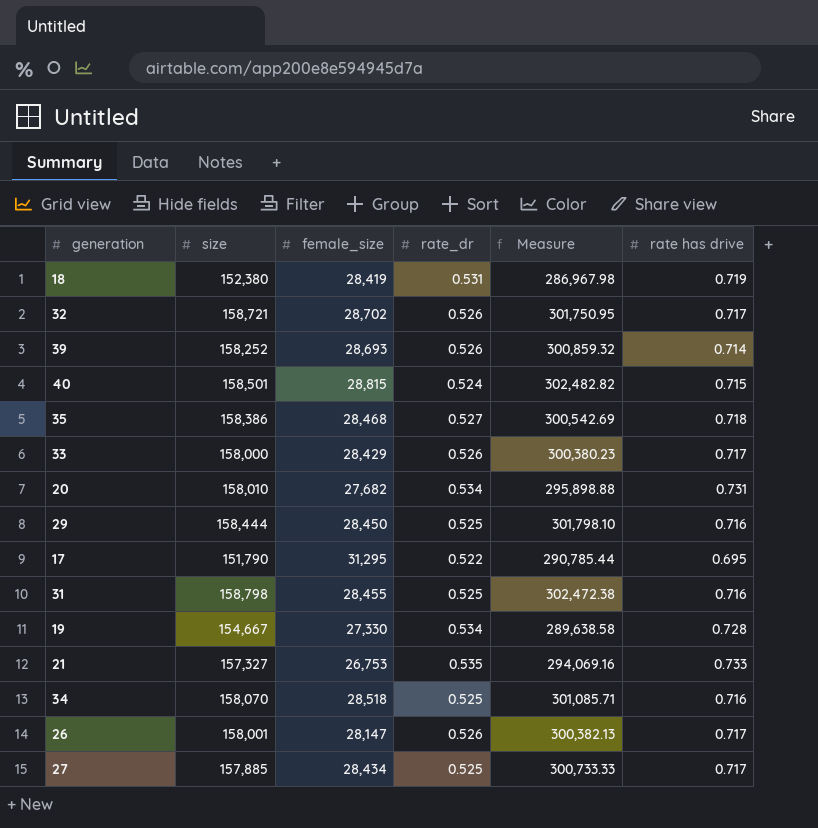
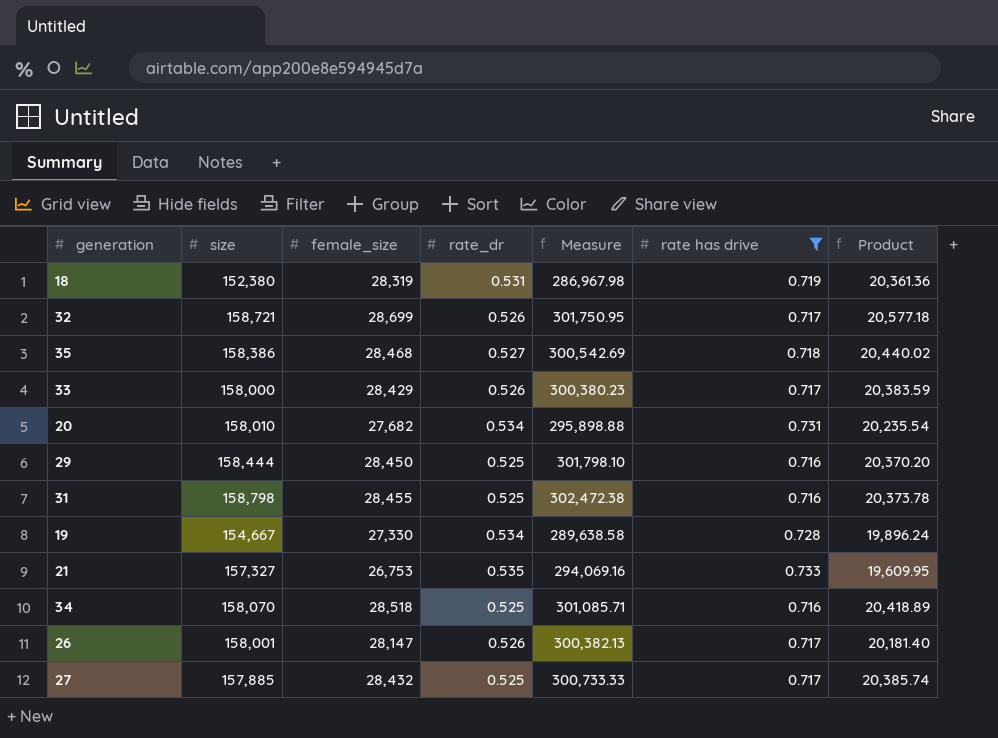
filter: none -> rate has drive >= 0.716
column Product | formula: none -> [female_size] * [rate has drive]
18 | female_size: 28,419 -> 28,319
32 | female_size: 28,702 -> 28,699
27 | female_size: 28,434 -> 28,432

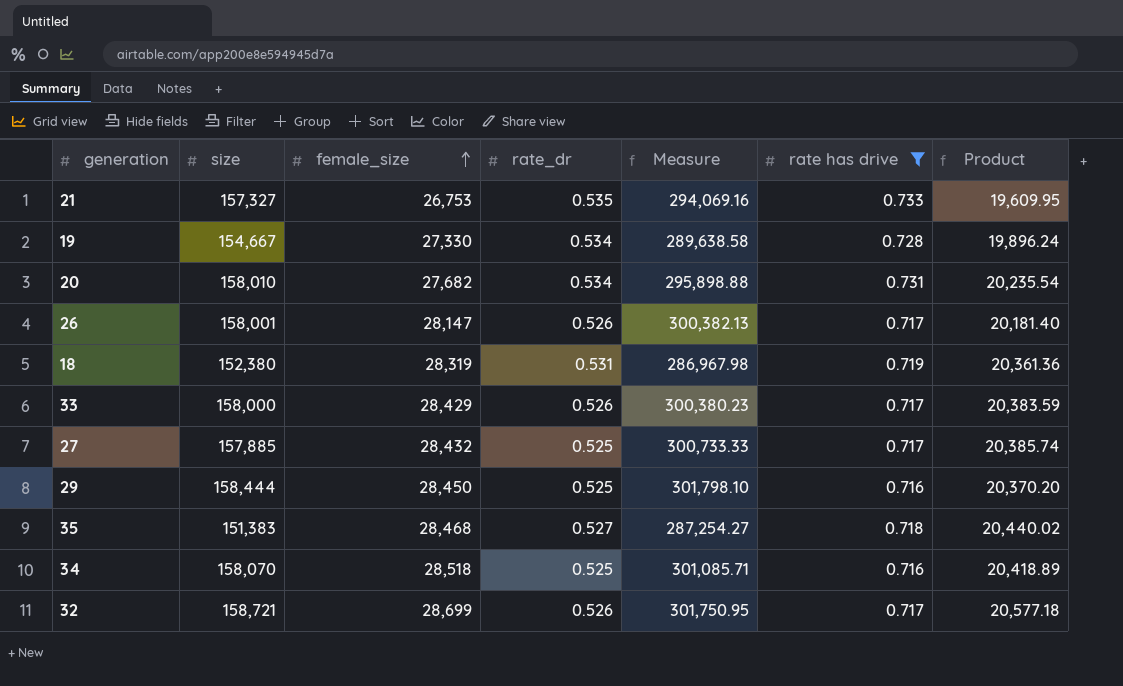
row order: none -> female_size ascending
row 31: 158,798 | 28,455 | 0.525 | 302,472.38 | 0.716 | 20,373.78 -> none
35 | size: 158,386 -> 151,383
35 | Measure: 300,542.69 -> 287,254.27

